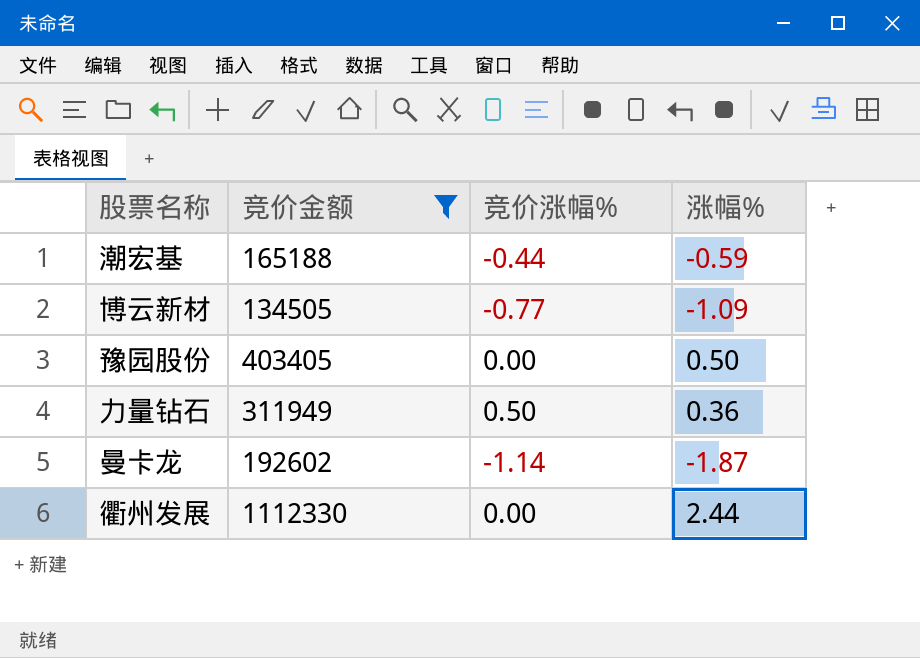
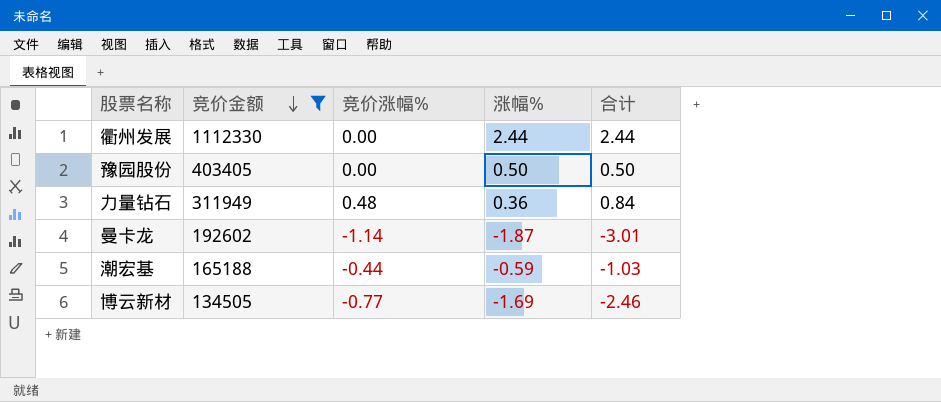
row order: none -> 竞价金额 descending
column 合计 | formula: none -> [竞价涨幅%] + [涨幅%]
力量钻石 | 竞价涨幅%: 0.50 -> 0.48
博云新材 | 涨幅%: -1.09 -> -1.69

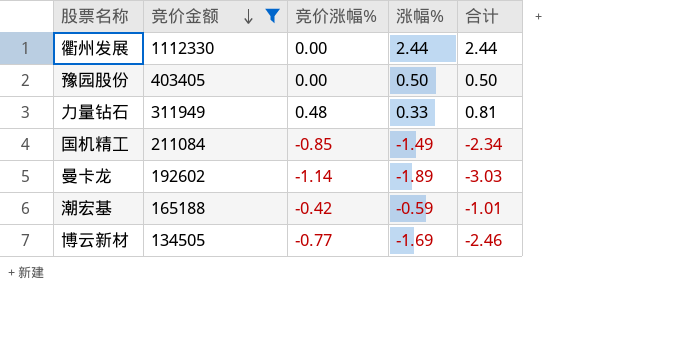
力量钻石 | 涨幅%: 0.36 -> 0.33
力量钻石 | 合计: 0.84 -> 0.81
row 国机精工: none -> 211084 | -0.85 | -1.49 | -2.34
曼卡龙 | 涨幅%: -1.87 -> -1.89
曼卡龙 | 合计: -3.01 -> -3.03
潮宏基 | 竞价涨幅%: -0.44 -> -0.42
潮宏基 | 合计: -1.03 -> -1.01

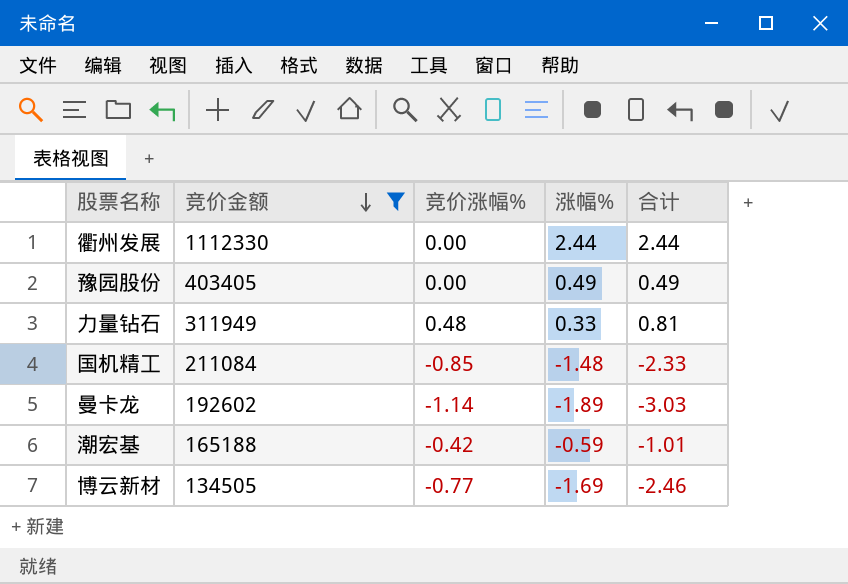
豫园股份 | 涨幅%: 0.50 -> 0.49
豫园股份 | 合计: 0.50 -> 0.49
国机精工 | 涨幅%: -1.49 -> -1.48
国机精工 | 合计: -2.34 -> -2.33

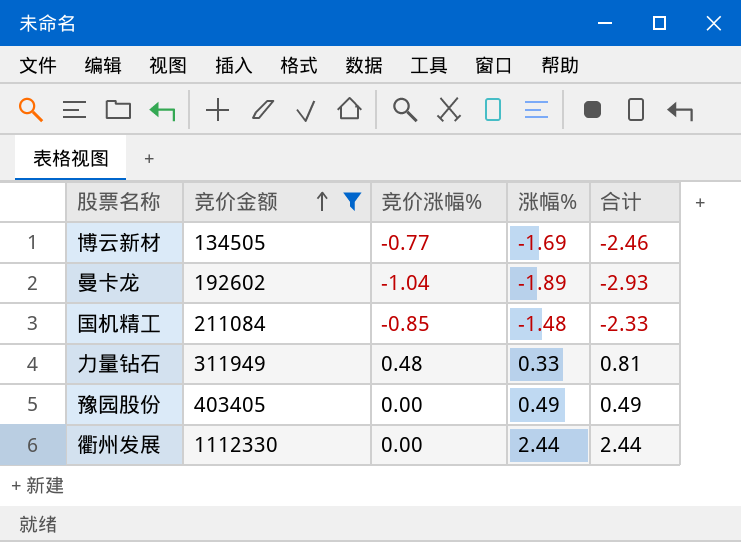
row order: 竞价金额 descending -> 竞价金额 ascending
row 潮宏基: 165188 | -0.42 | -0.59 | -1.01 -> none
曼卡龙 | 竞价涨幅%: -1.14 -> -1.04
曼卡龙 | 合计: -3.03 -> -2.93

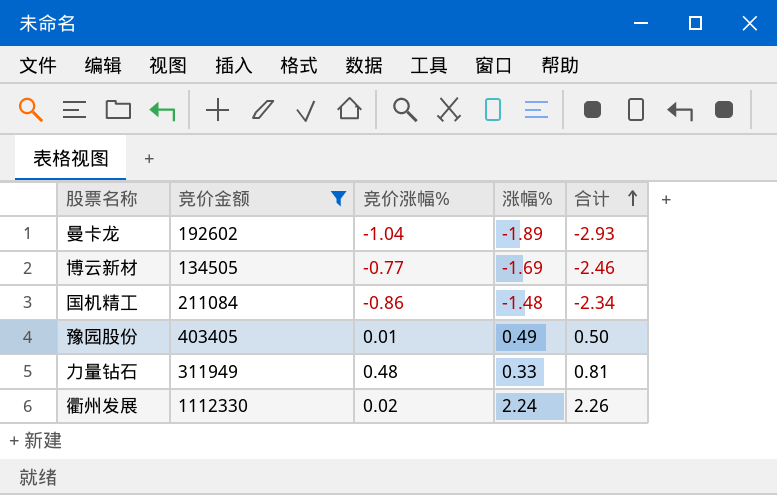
row order: 竞价金额 ascending -> 合计 ascending
国机精工 | 竞价涨幅%: -0.85 -> -0.86
国机精工 | 合计: -2.33 -> -2.34
豫园股份 | 竞价涨幅%: 0.00 -> 0.01
豫园股份 | 合计: 0.49 -> 0.50
衢州发展 | 竞价涨幅%: 0.00 -> 0.02
衢州发展 | 涨幅%: 2.44 -> 2.24
衢州发展 | 合计: 2.44 -> 2.26

